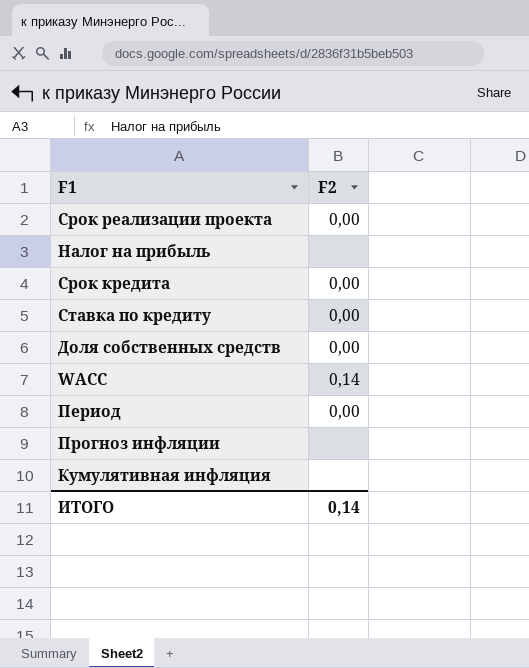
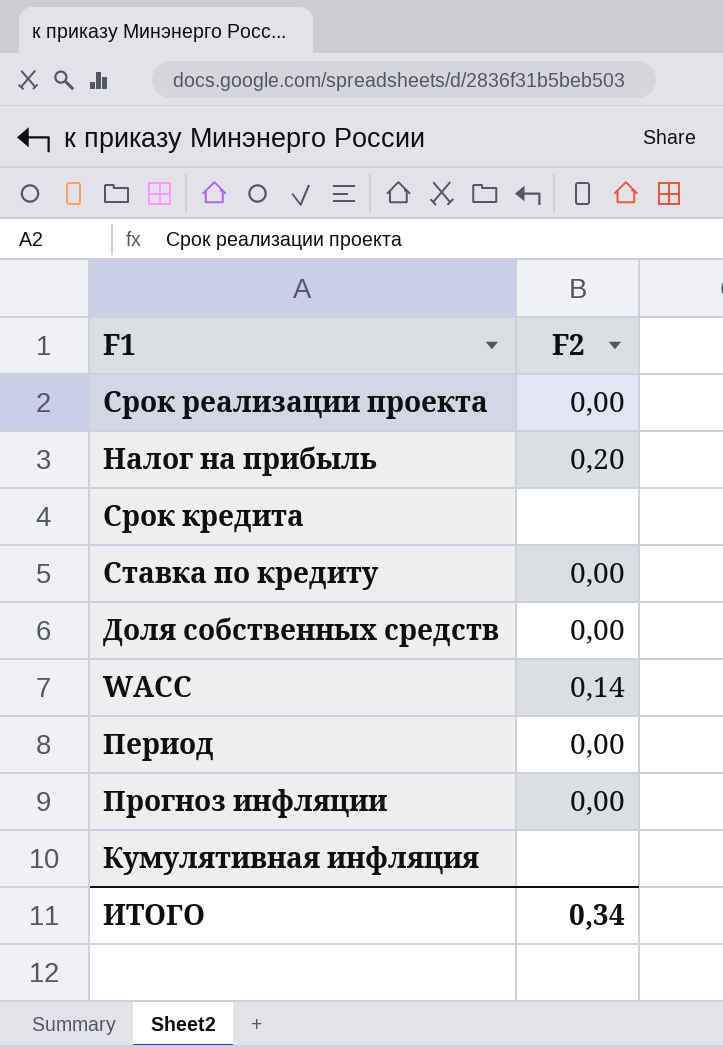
Налог на прибыль | F2: none -> 0,20
Срок кредита | F2: 0,00 -> none
Прогноз инфляции | F2: none -> 0,00
ИТОГО | F2: 0,14 -> 0,34

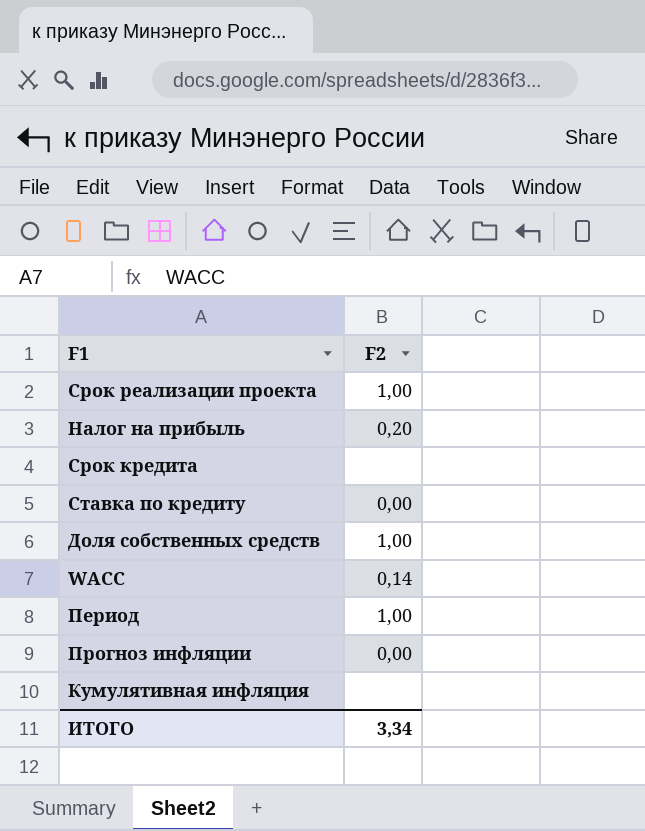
Срок реализации проекта | F2: 0,00 -> 1,00
Доля собственных средств | F2: 0,00 -> 1,00
Период | F2: 0,00 -> 1,00
ИТОГО | F2: 0,34 -> 3,34

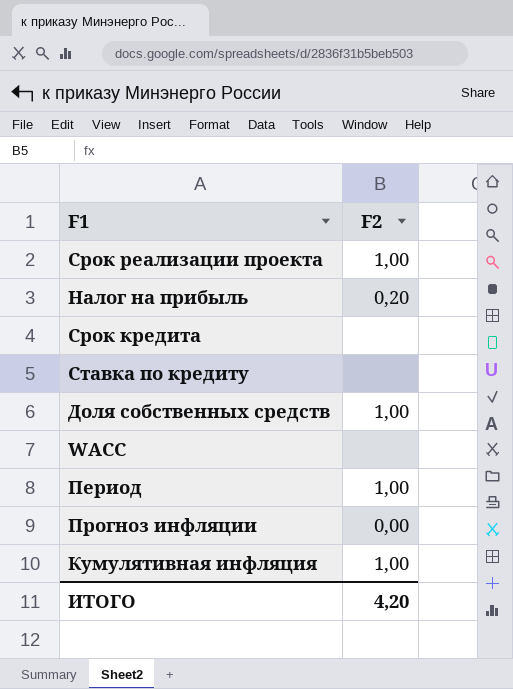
Ставка по кредиту | F2: 0,00 -> none
WACC | F2: 0,14 -> none
Кумулятивная инфляция | F2: none -> 1,00
ИТОГО | F2: 3,34 -> 4,20

